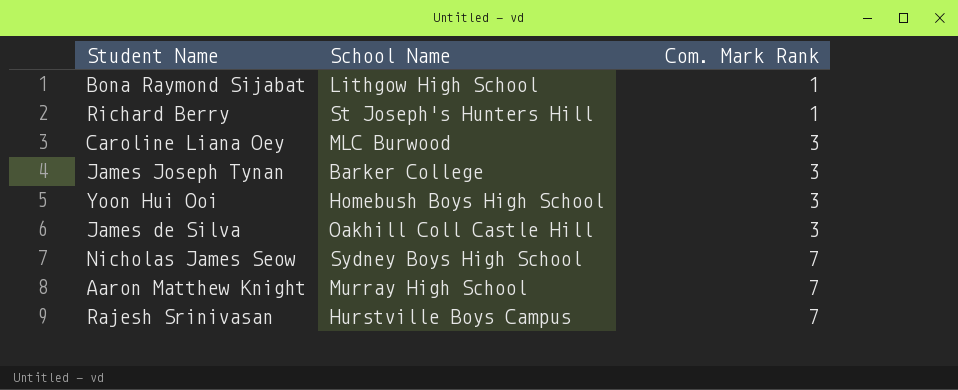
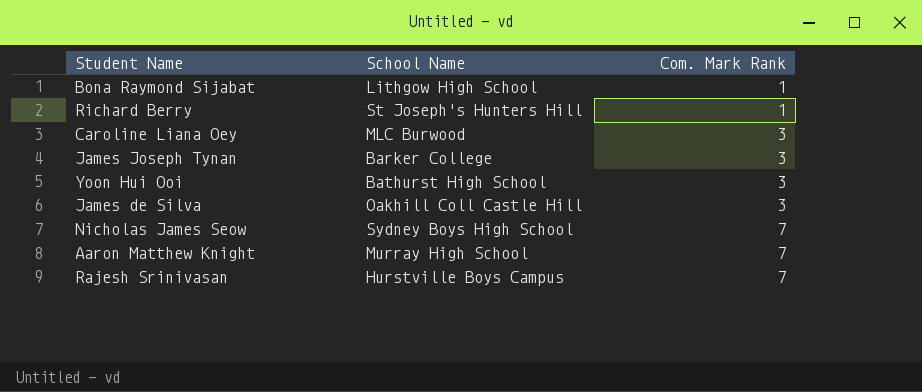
Yoon Hui Ooi | School Name: Homebush Boys High School -> Bathurst High School

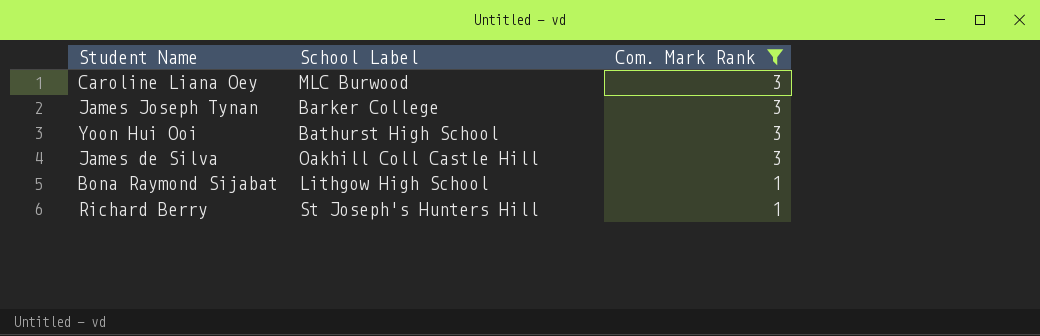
filter: none -> Com. Mark Rank != 7
row order: Com. Mark Rank ascending -> Com. Mark Rank descending
column name: School Name -> School Label

